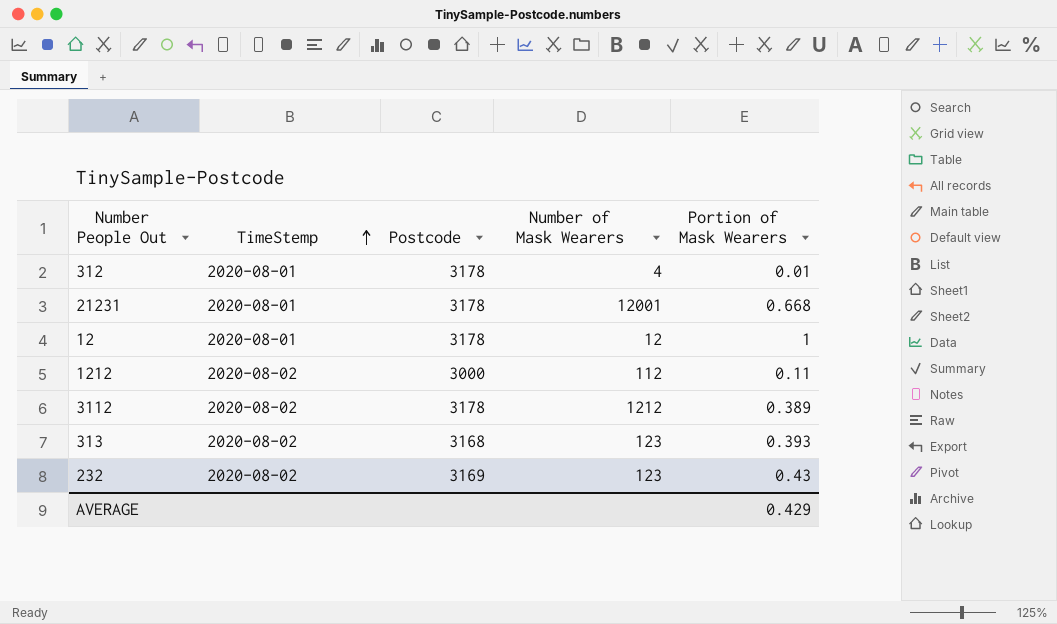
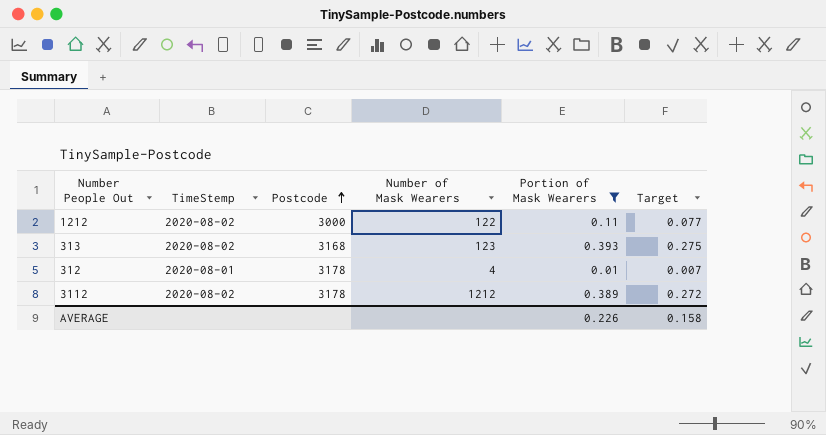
filter: none -> Portion of Mask Wearers <= 0.393
row order: TimeStemp ascending -> Postcode ascending
column Target | formula: none -> [Portion of Mask Wearers] * 0.7
1212 | Number of Mask Wearers: 112 -> 122
AVERAGE | Portion of Mask Wearers: 0.429 -> 0.226

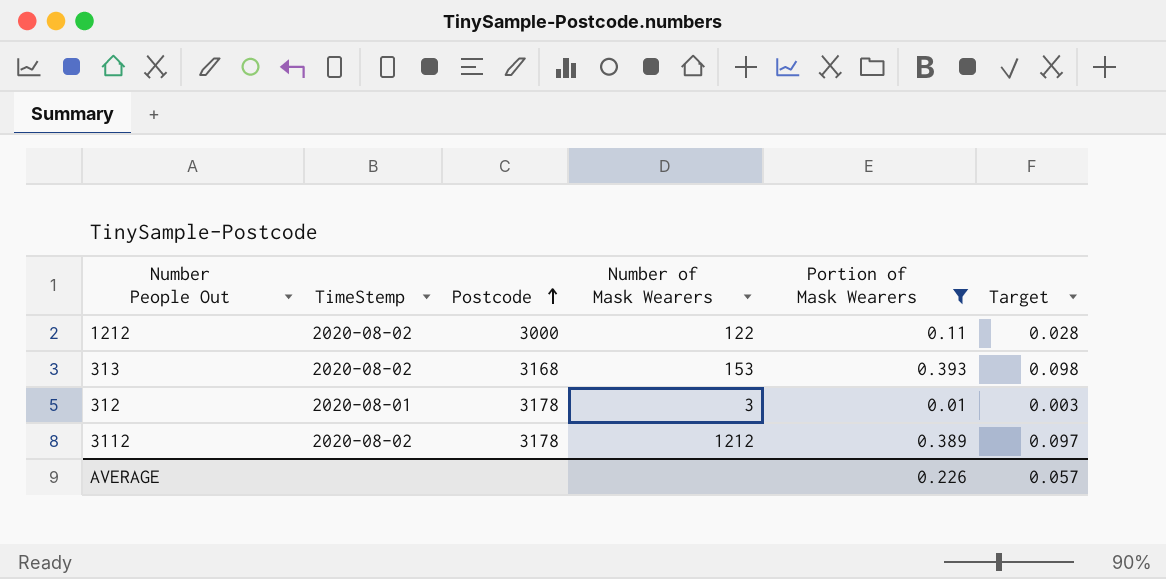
column Target | formula: [Portion of Mask Wearers] * 0.7 -> [Portion of Mask Wearers] * 0.25
313 | Number of Mask Wearers: 123 -> 153
312 | Number of Mask Wearers: 4 -> 3
AVERAGE | Target: 0.158 -> 0.057

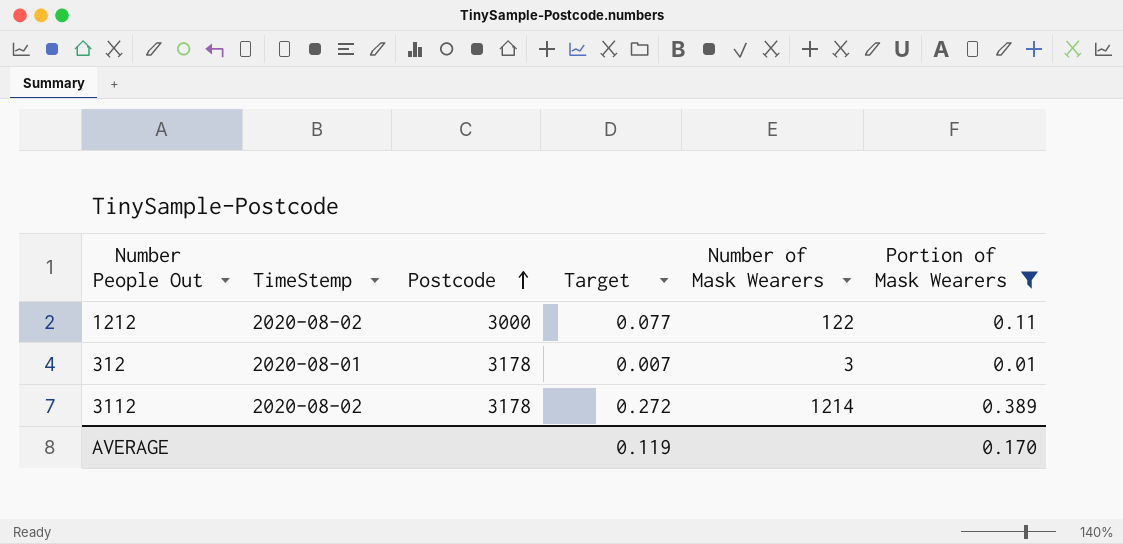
column Target | formula: [Portion of Mask Wearers] * 0.25 -> [Portion of Mask Wearers] * 0.7
column Target | position: 6 -> 4
row 313: 2020-08-02 | 3168 | 153 | 0.393 | 0.098 -> none
3112 | Number of Mask Wearers: 1212 -> 1214
AVERAGE | Target: 0.057 -> 0.119
AVERAGE | Portion of Mask Wearers: 0.226 -> 0.170

